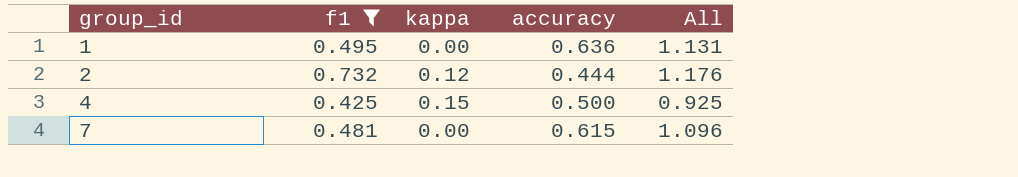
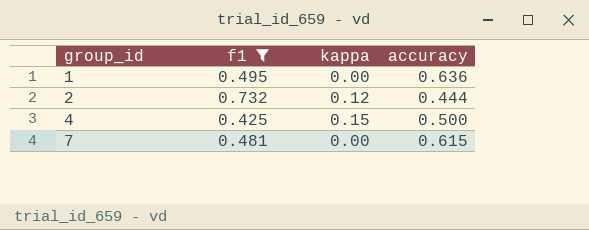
column All | formula: [f1] + [accuracy] -> none

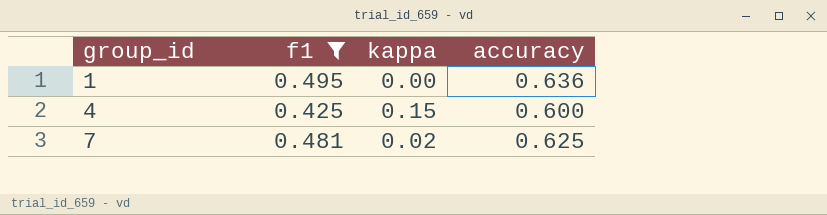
row 2: 0.732 | 0.12 | 0.444 -> none
4 | accuracy: 0.500 -> 0.600
7 | kappa: 0.00 -> 0.02
7 | accuracy: 0.615 -> 0.625

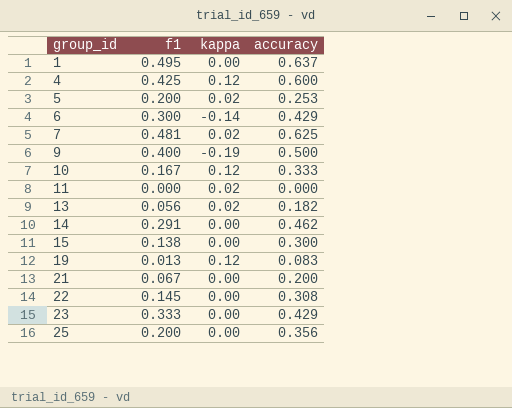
filter: f1 >= 0.425 -> none
1 | accuracy: 0.636 -> 0.637
4 | kappa: 0.15 -> 0.12

